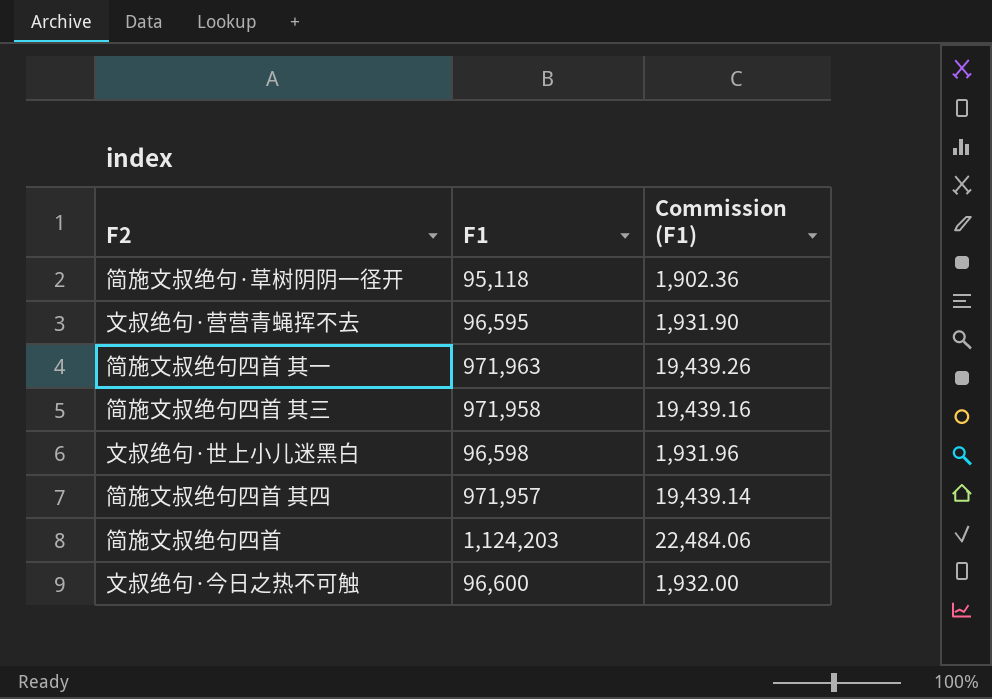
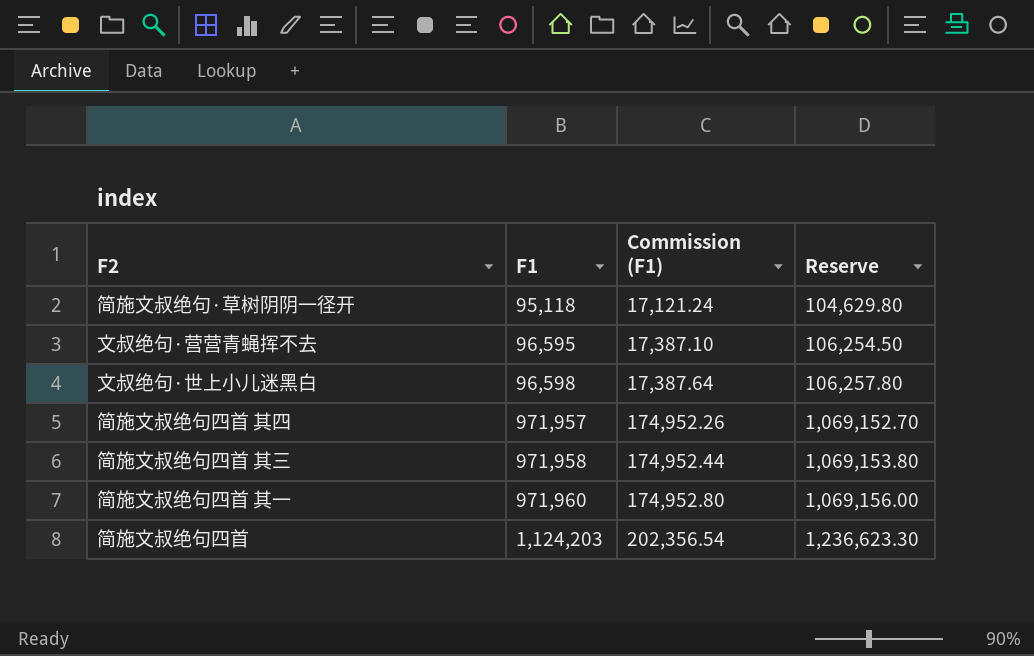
row order: none -> F1 ascending
column Commission (F1) | formula: [F1] * 0.02 -> [F1] * 0.18
column Reserve | formula: none -> [F1] * 1.1
row 文叔绝句·今日之热不可触: 96,600 | 1,932.00 -> none
简施文叔绝句四首 其一 | F1: 971,963 -> 971,960

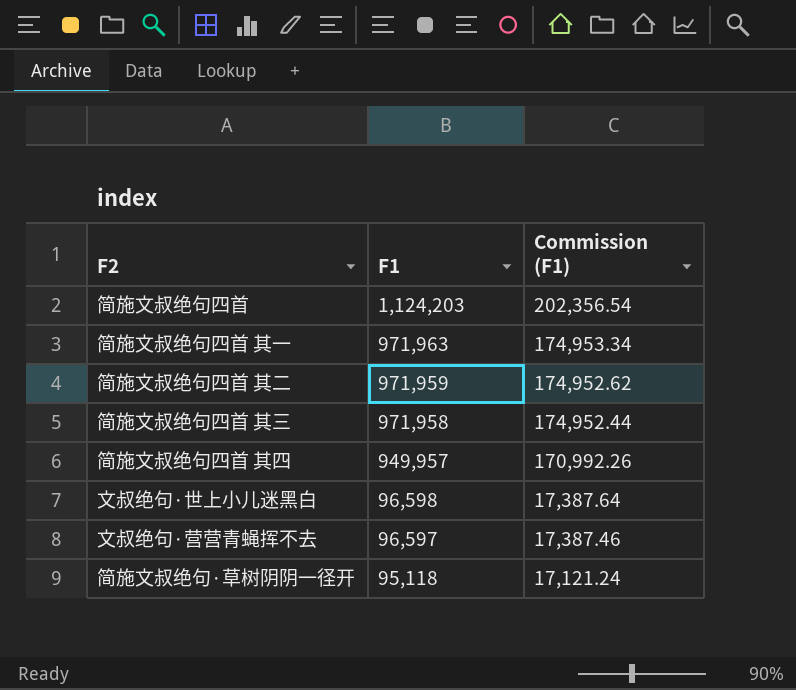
row order: F1 ascending -> F1 descending
column Reserve | formula: [F1] * 1.1 -> none
简施文叔绝句四首 其一 | F1: 971,960 -> 971,963
简施文叔绝句四首 其一 | Commission (F1): 174,952.80 -> 174,953.34
row 简施文叔绝句四首 其二: none -> 971,959 | 174,952.62
简施文叔绝句四首 其四 | F1: 971,957 -> 949,957
简施文叔绝句四首 其四 | Commission (F1): 174,952.26 -> 170,992.26
文叔绝句·营营青蝇挥不去 | F1: 96,595 -> 96,597
文叔绝句·营营青蝇挥不去 | Commission (F1): 17,387.10 -> 17,387.46

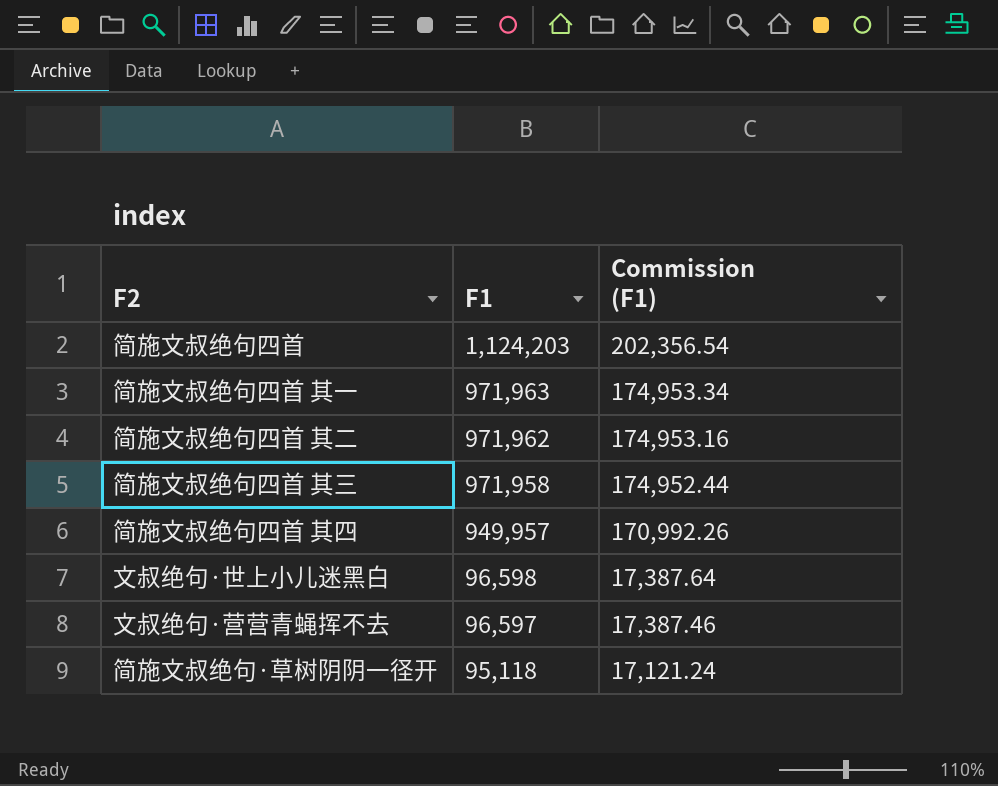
简施文叔绝句四首 其二 | F1: 971,959 -> 971,962
简施文叔绝句四首 其二 | Commission (F1): 174,952.62 -> 174,953.16

